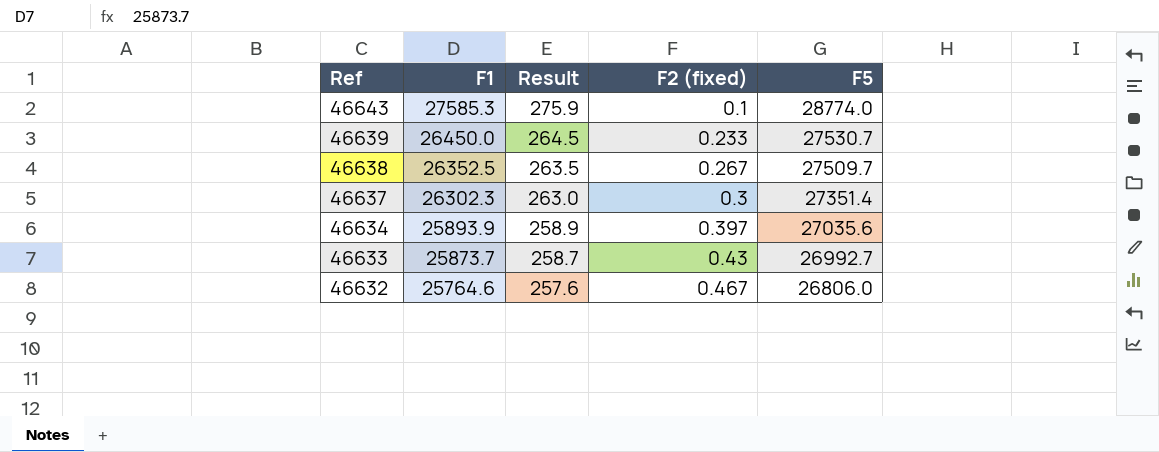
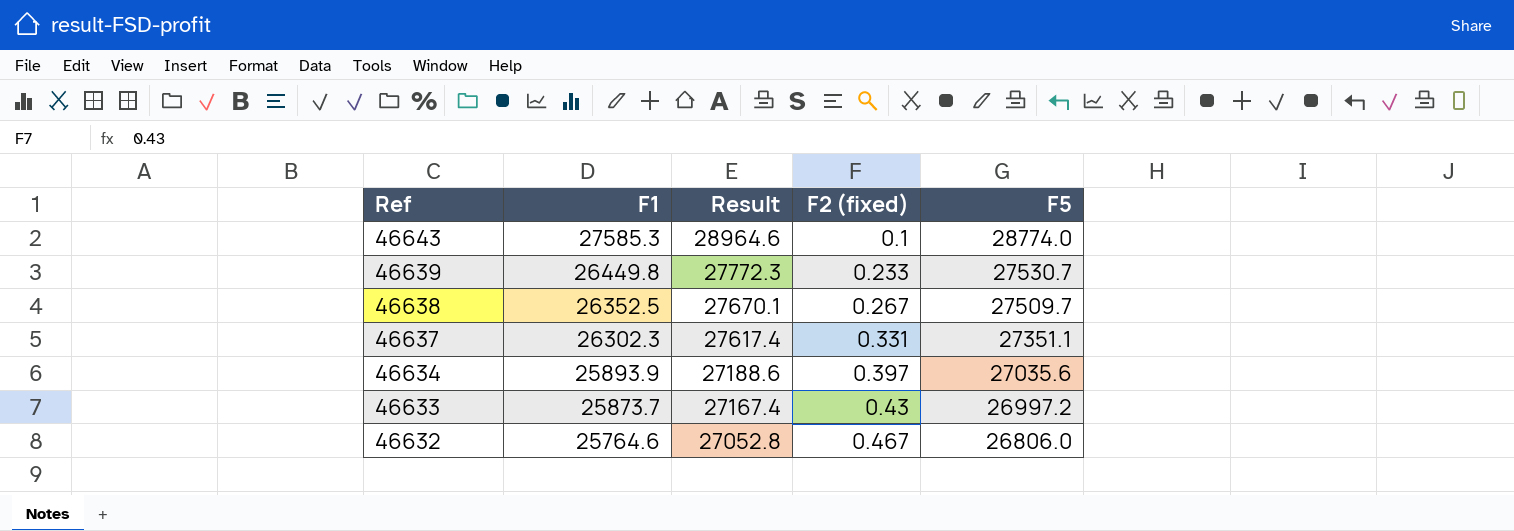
column Result | formula: [F1] * 0.01 -> [F1] * 1.05
46639 | F1: 26450.0 -> 26449.8
46637 | F2 (fixed): 0.3 -> 0.331
46637 | F5: 27351.4 -> 27351.1
46633 | F5: 26992.7 -> 26997.2

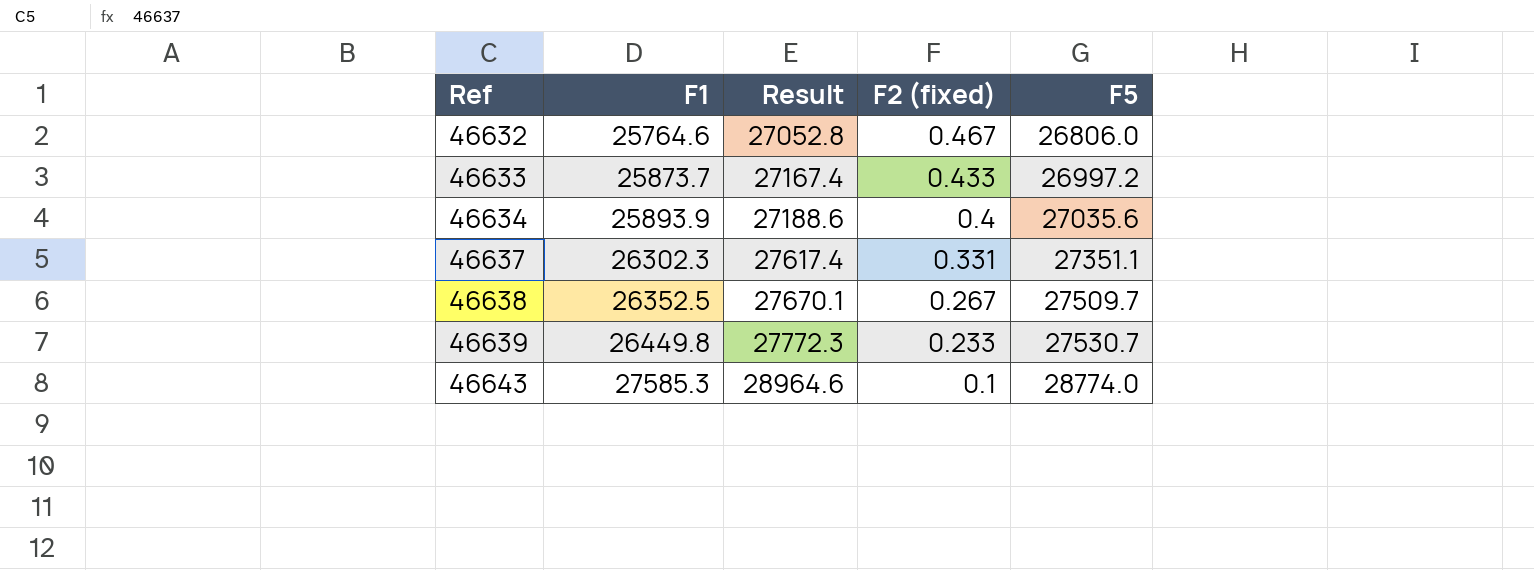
row order: Ref descending -> Ref ascending
46633 | F2 (fixed): 0.43 -> 0.433
46634 | F2 (fixed): 0.397 -> 0.4

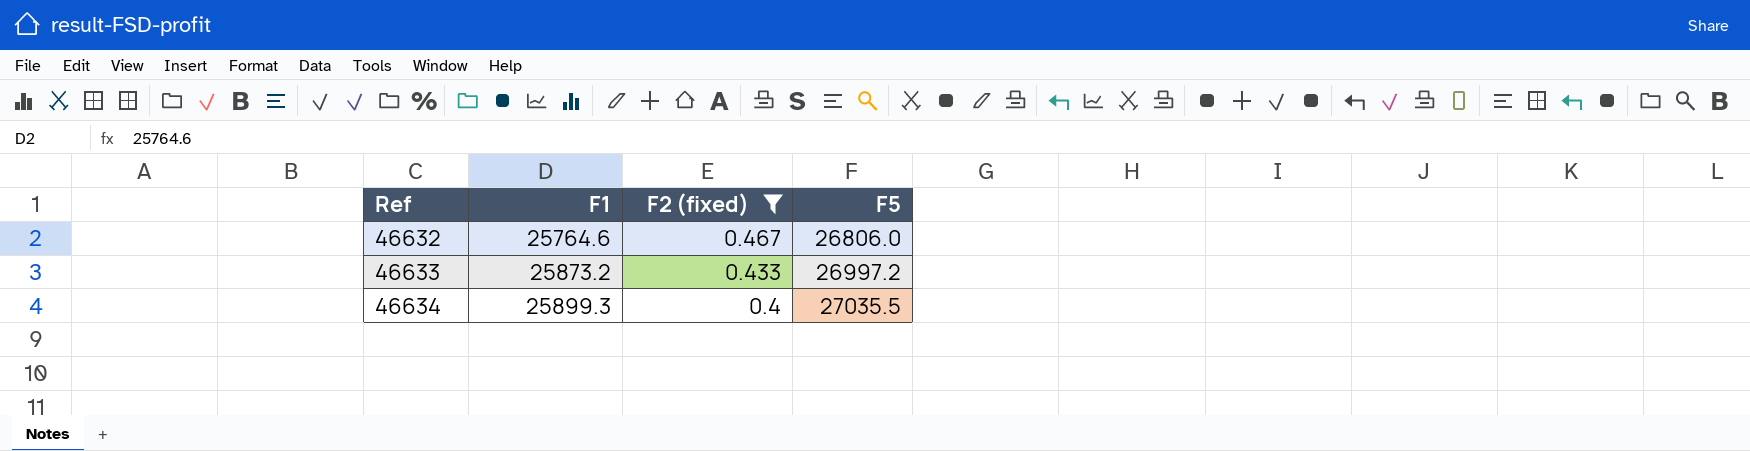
filter: none -> F2 (fixed) >= 0.4
column Result | formula: [F1] * 1.05 -> none
46633 | F1: 25873.7 -> 25873.2
46634 | F1: 25893.9 -> 25899.3
46634 | F5: 27035.6 -> 27035.5

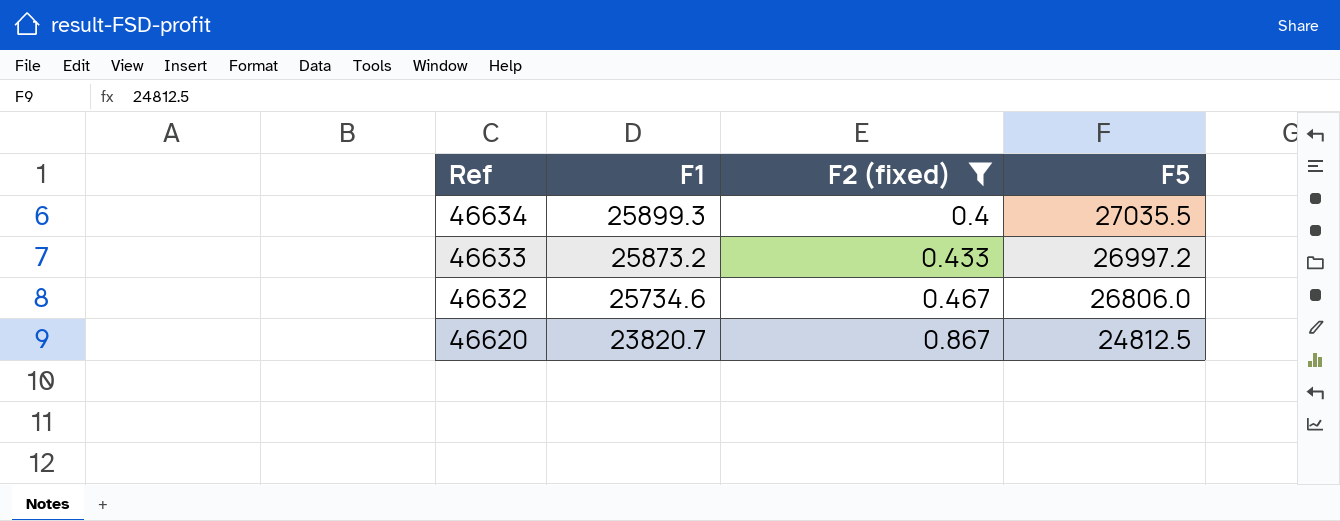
row order: Ref ascending -> Ref descending
46632 | F1: 25764.6 -> 25734.6
row 46620: none -> 23820.7 | 0.867 | 24812.5

